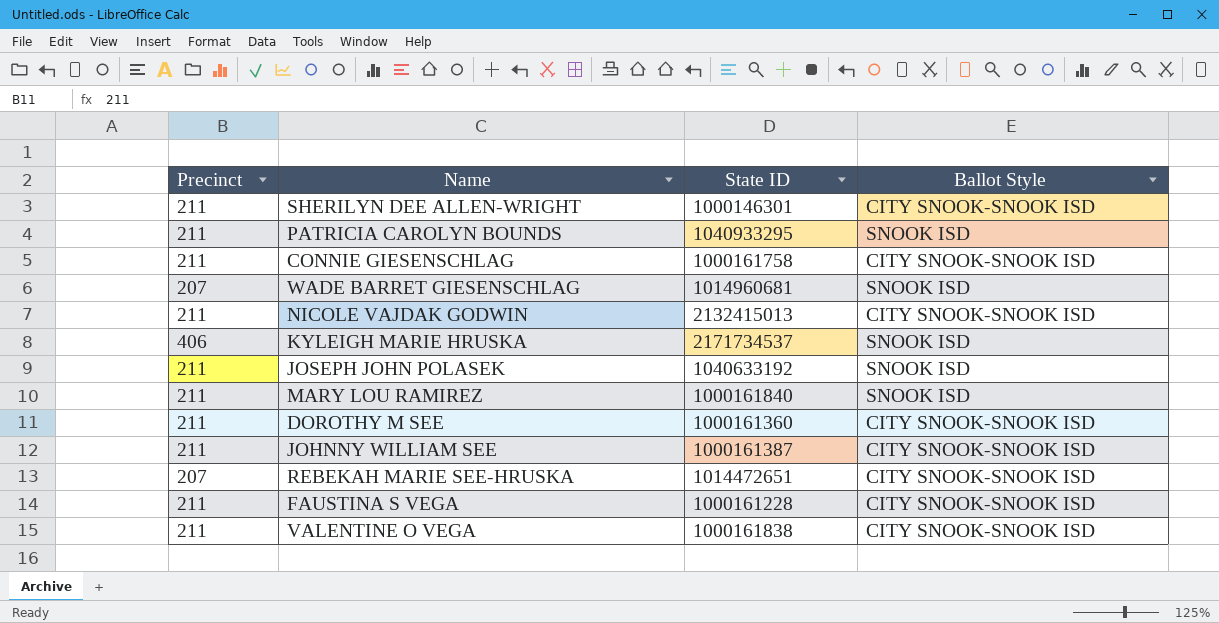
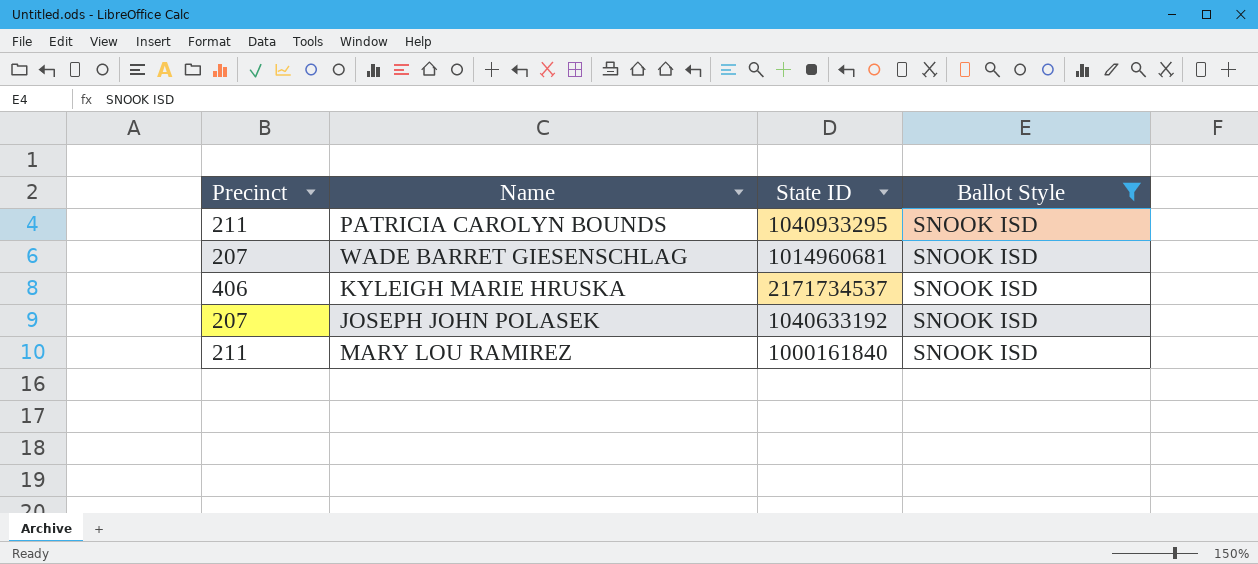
filter: none -> Ballot Style = SNOOK ISD
JOSEPH JOHN POLASEK | Precinct: 211 -> 207

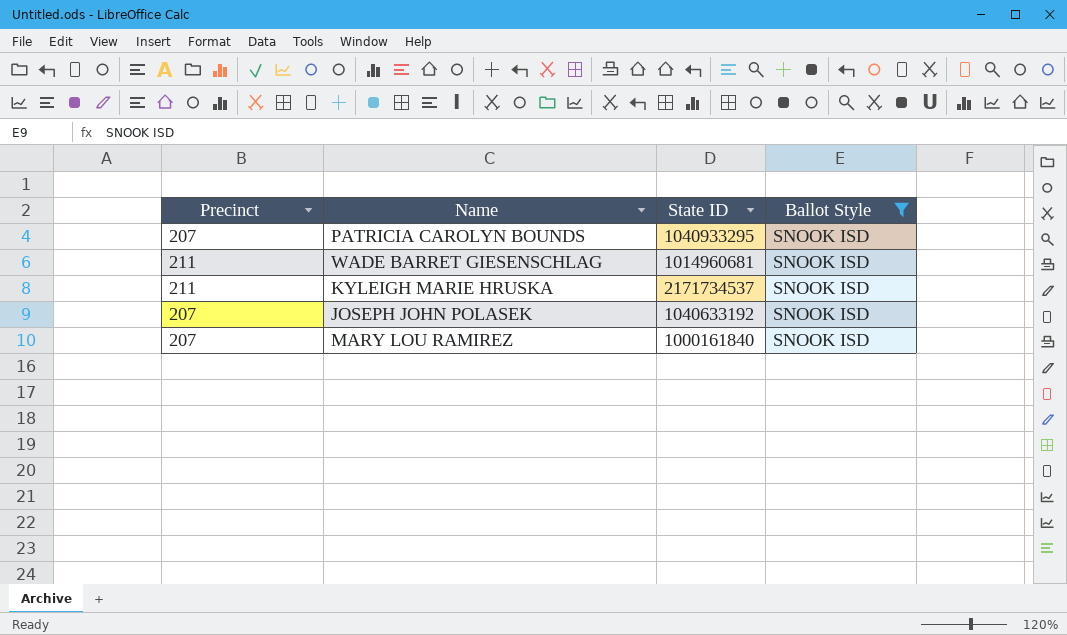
PATRICIA CAROLYN BOUNDS | Precinct: 211 -> 207
WADE BARRET GIESENSCHLAG | Precinct: 207 -> 211
KYLEIGH MARIE HRUSKA | Precinct: 406 -> 211
MARY LOU RAMIREZ | Precinct: 211 -> 207

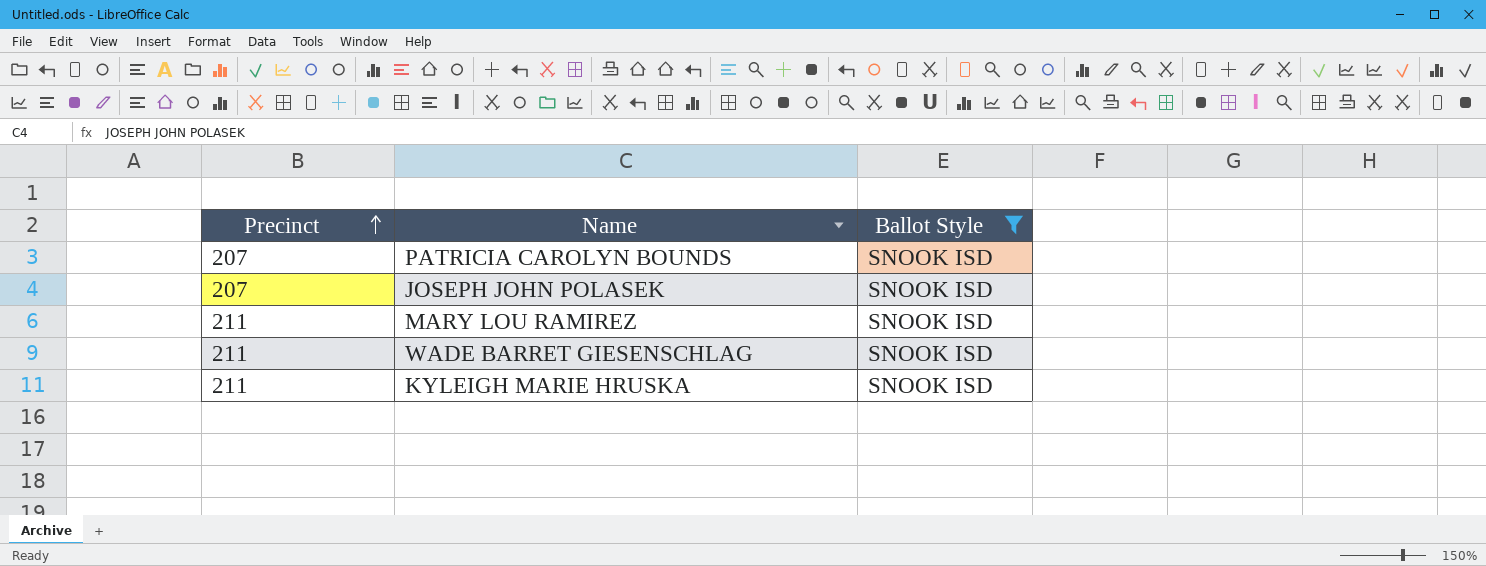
row order: none -> Precinct ascending
column State ID | position: 3 -> none
MARY LOU RAMIREZ | Precinct: 207 -> 211

